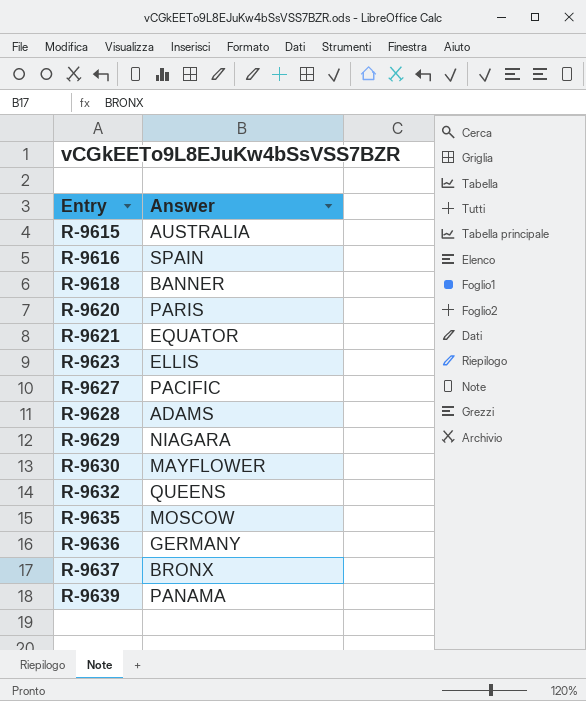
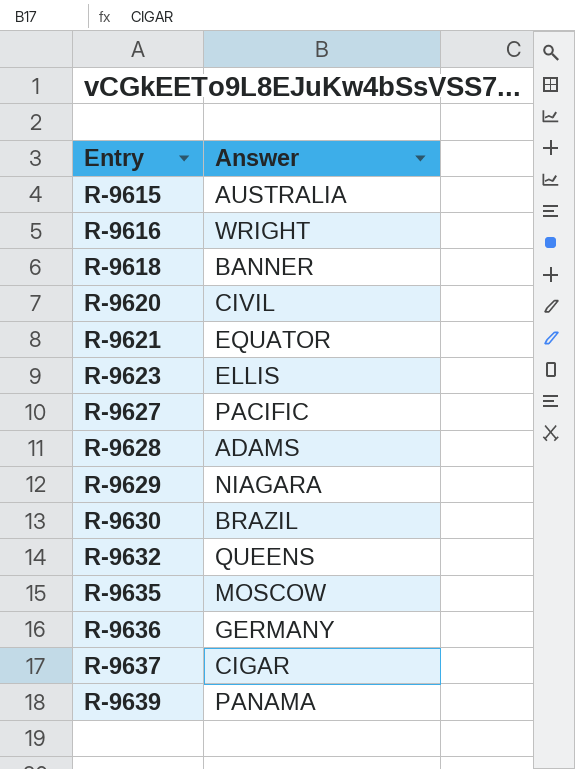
R-9616 | Answer: SPAIN -> WRIGHT
R-9620 | Answer: PARIS -> CIVIL
R-9630 | Answer: MAYFLOWER -> BRAZIL
R-9637 | Answer: BRONX -> CIGAR

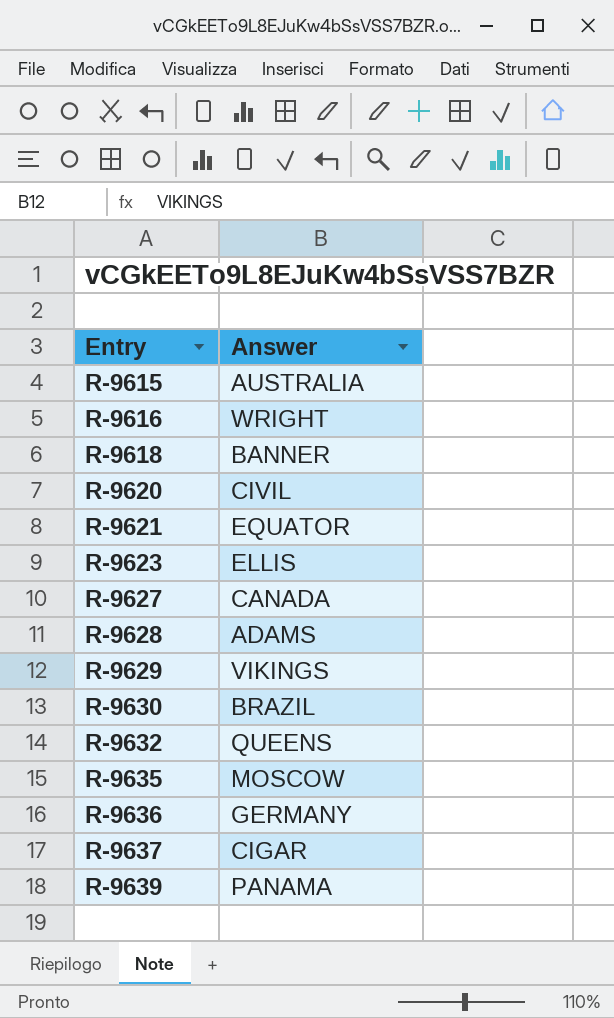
R-9627 | Answer: PACIFIC -> CANADA
R-9629 | Answer: NIAGARA -> VIKINGS

